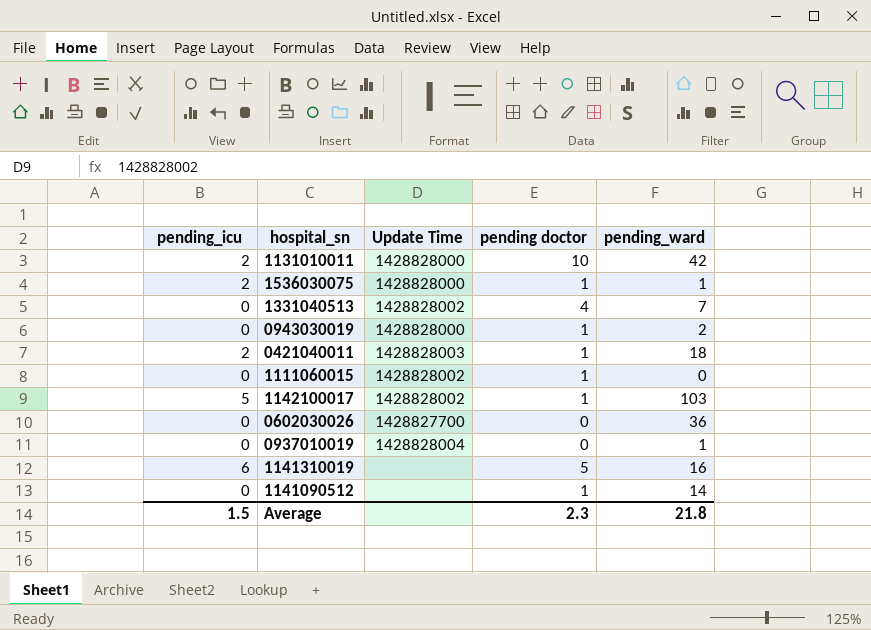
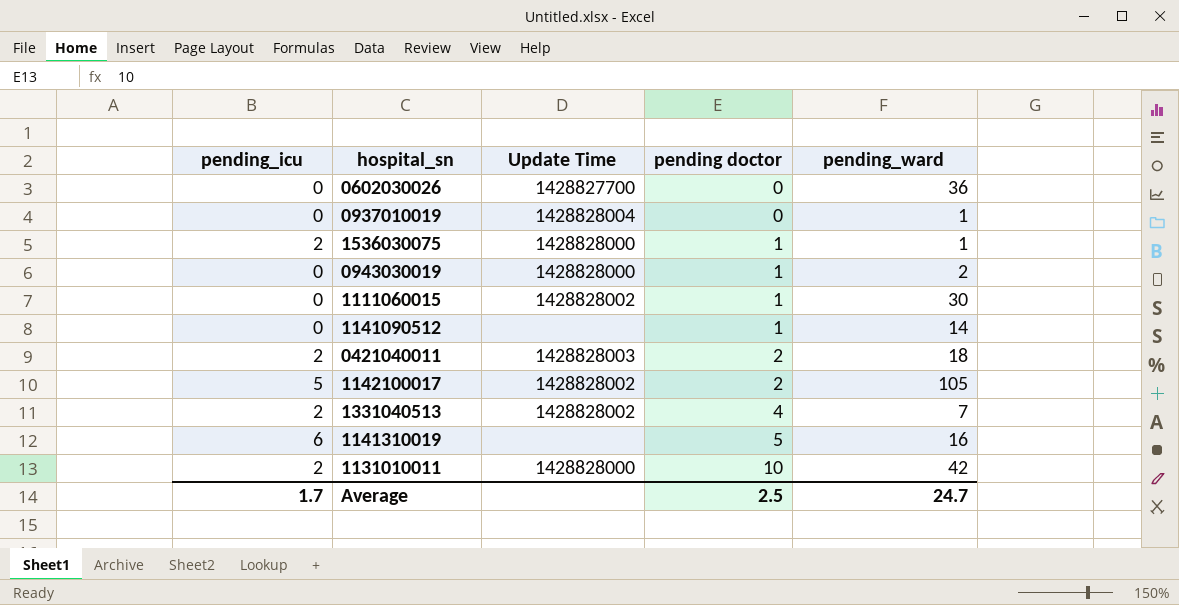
row order: none -> pending doctor ascending
1111060015 | pending_ward: 0 -> 30
0421040011 | pending doctor: 1 -> 2
1142100017 | pending doctor: 1 -> 2
1142100017 | pending_ward: 103 -> 105
1331040513 | pending_icu: 0 -> 2
Average | pending_icu: 1.5 -> 1.7
Average | pending doctor: 2.3 -> 2.5
Average | pending_ward: 21.8 -> 24.7

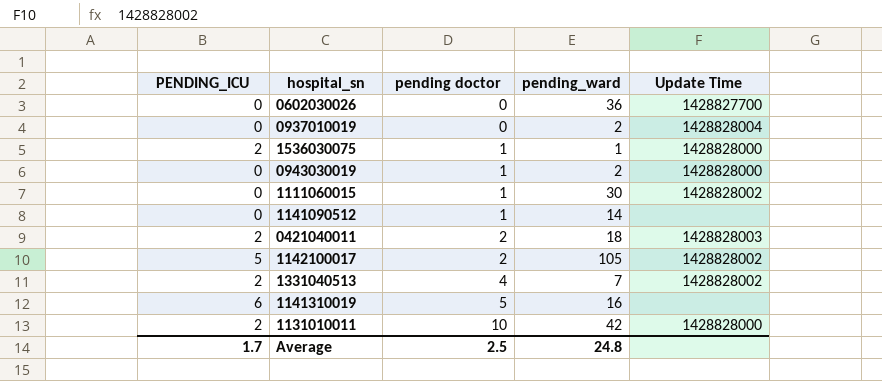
column name: pending_icu -> PENDING_ICU
column Update Time | position: 3 -> 5
0937010019 | pending_ward: 1 -> 2
Average | pending_ward: 24.7 -> 24.8

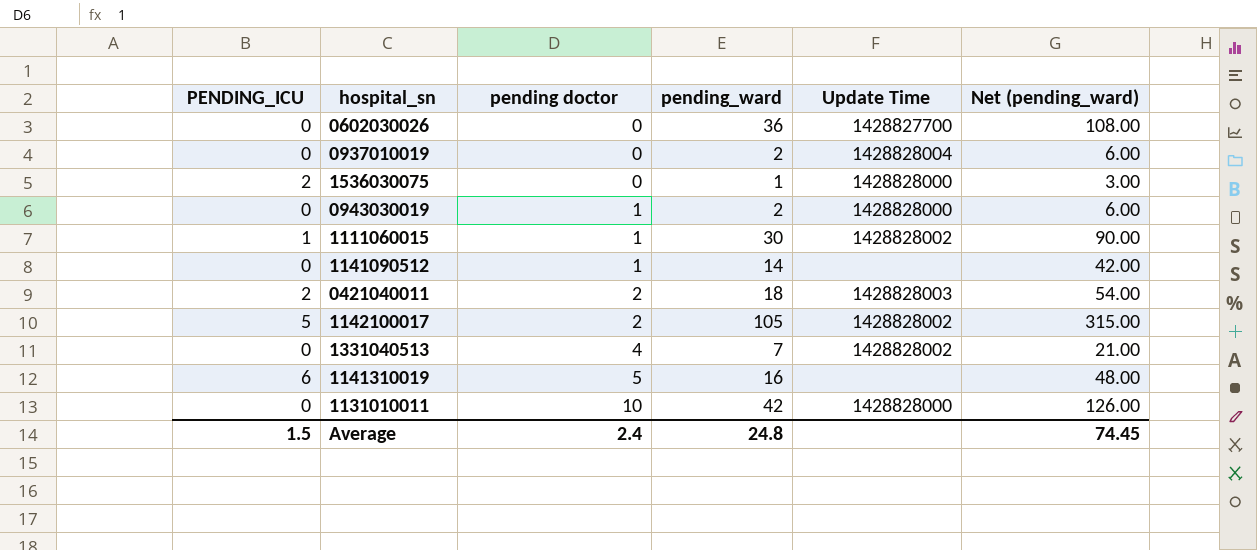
column Net (pending_ward) | formula: none -> [pending_ward] * 3
1536030075 | pending doctor: 1 -> 0
1111060015 | PENDING_ICU: 0 -> 1
1331040513 | PENDING_ICU: 2 -> 0
1131010011 | PENDING_ICU: 2 -> 0
Average | PENDING_ICU: 1.7 -> 1.5
Average | pending doctor: 2.5 -> 2.4

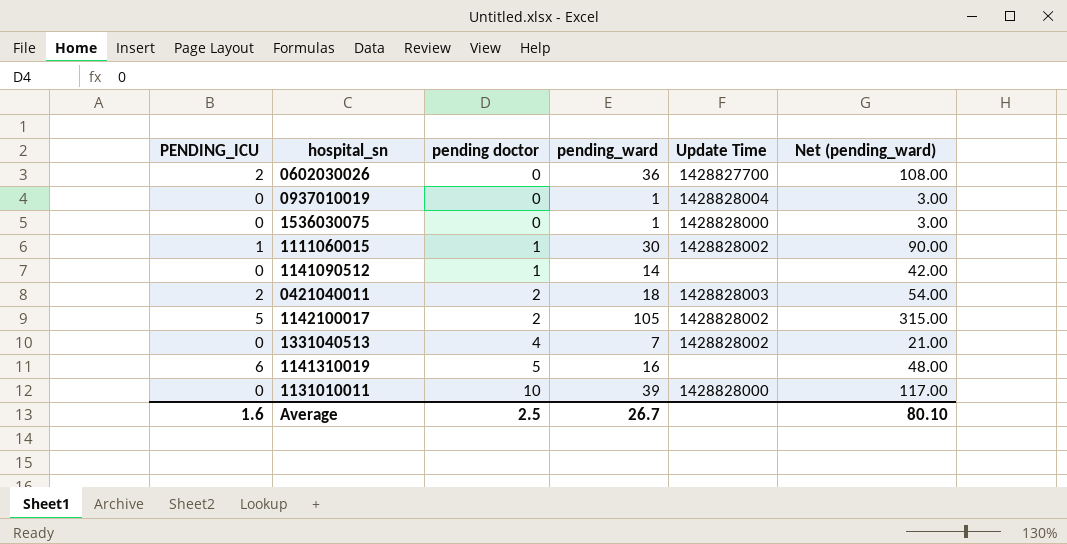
row 0943030019: 0 | 1 | 2 | 1428828000 | 6.00 -> none
0602030026 | PENDING_ICU: 0 -> 2
0937010019 | pending_ward: 2 -> 1
0937010019 | Net (pending_ward): 6.00 -> 3.00
1536030075 | PENDING_ICU: 2 -> 0
1131010011 | pending_ward: 42 -> 39
1131010011 | Net (pending_ward): 126.00 -> 117.00
Average | PENDING_ICU: 1.5 -> 1.6
Average | pending doctor: 2.4 -> 2.5
Average | pending_ward: 24.8 -> 26.7
Average | Net (pending_ward): 74.45 -> 80.10

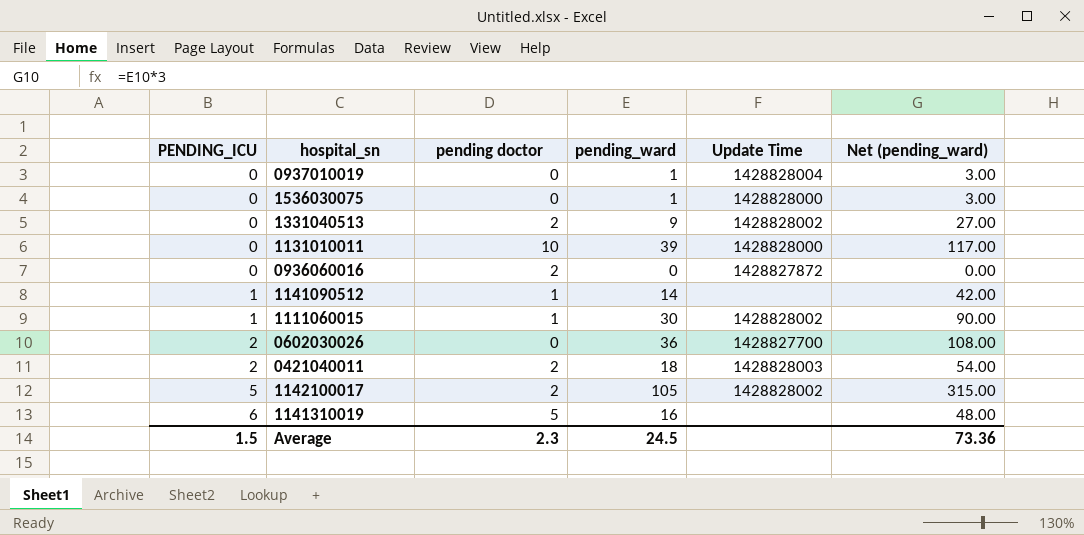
row order: pending doctor ascending -> PENDING_ICU ascending
1331040513 | pending doctor: 4 -> 2
1331040513 | pending_ward: 7 -> 9
1331040513 | Net (pending_ward): 21.00 -> 27.00
row 0936060016: none -> 0 | 2 | 0 | 1428827872 | 0.00
1141090512 | PENDING_ICU: 0 -> 1
Average | PENDING_ICU: 1.6 -> 1.5
Average | pending doctor: 2.5 -> 2.3
Average | pending_ward: 26.7 -> 24.5
Average | Net (pending_ward): 80.10 -> 73.36

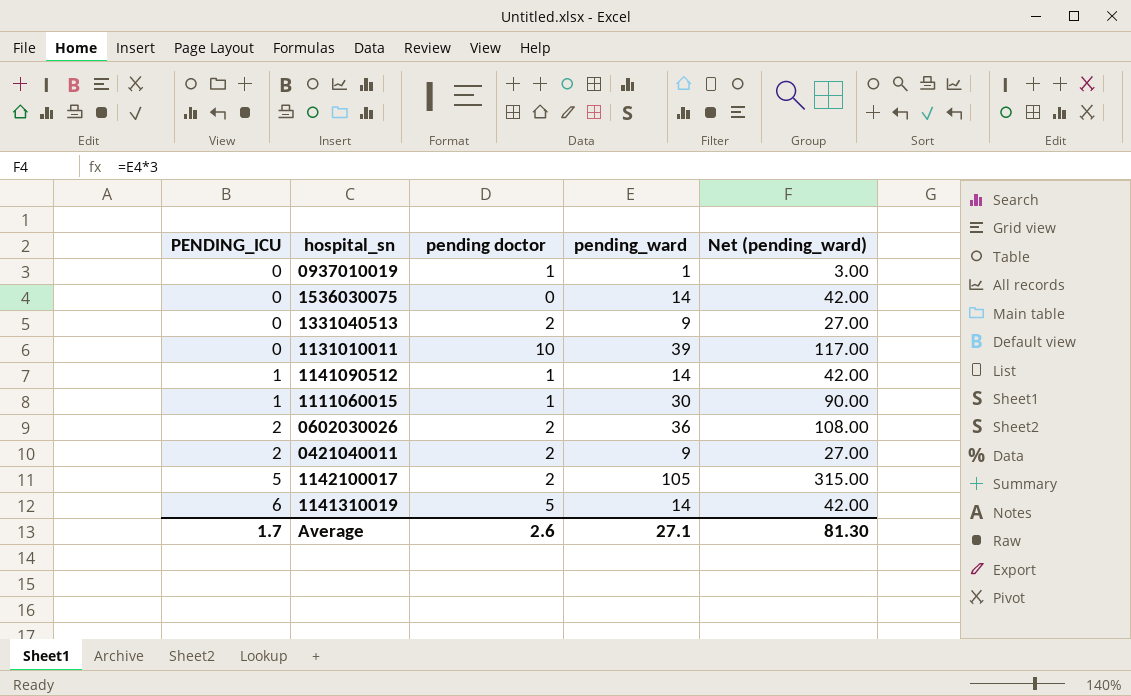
column Update Time | position: 5 -> none
row 0936060016: 0 | 2 | 0 | 1428827872 | 0.00 -> none
0937010019 | pending doctor: 0 -> 1
1536030075 | pending_ward: 1 -> 14
1536030075 | Net (pending_ward): 3.00 -> 42.00
0602030026 | pending doctor: 0 -> 2
0421040011 | pending_ward: 18 -> 9
0421040011 | Net (pending_ward): 54.00 -> 27.00
1141310019 | pending_ward: 16 -> 14
1141310019 | Net (pending_ward): 48.00 -> 42.00
Average | PENDING_ICU: 1.5 -> 1.7
Average | pending doctor: 2.3 -> 2.6
Average | pending_ward: 24.5 -> 27.1
Average | Net (pending_ward): 73.36 -> 81.30

